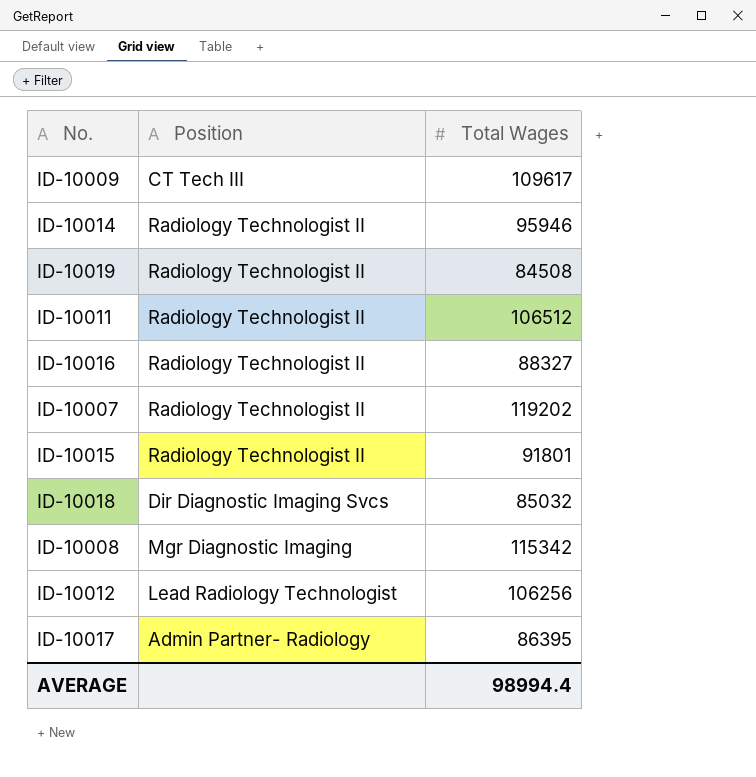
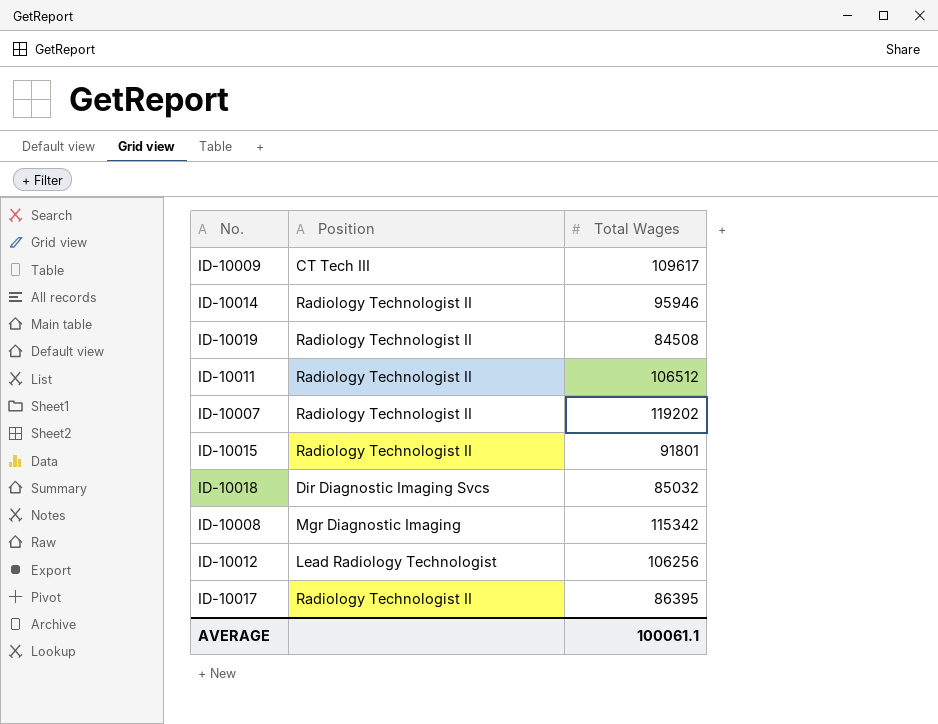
row ID-10016: Radiology Technologist II | 88327 -> none
ID-10017 | Position: Admin Partner- Radiology -> Radiology Technologist II
AVERAGE | Total Wages: 98994.4 -> 100061.1

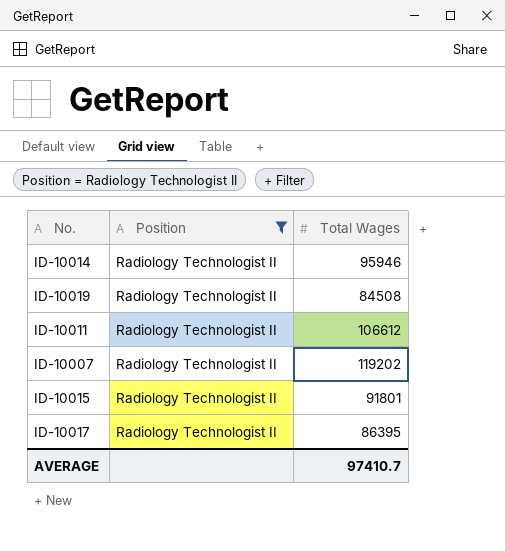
filter: none -> Position = Radiology Technologist II
ID-10011 | Total Wages: 106512 -> 106612
AVERAGE | Total Wages: 100061.1 -> 97410.7

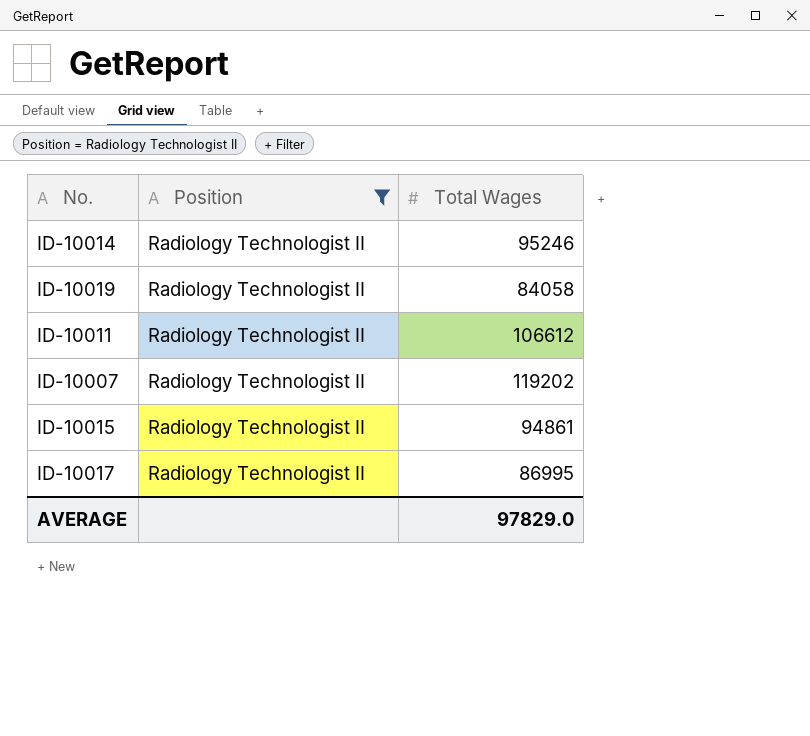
ID-10014 | Total Wages: 95946 -> 95246
ID-10019 | Total Wages: 84508 -> 84058
ID-10015 | Total Wages: 91801 -> 94861
ID-10017 | Total Wages: 86395 -> 86995
AVERAGE | Total Wages: 97410.7 -> 97829.0

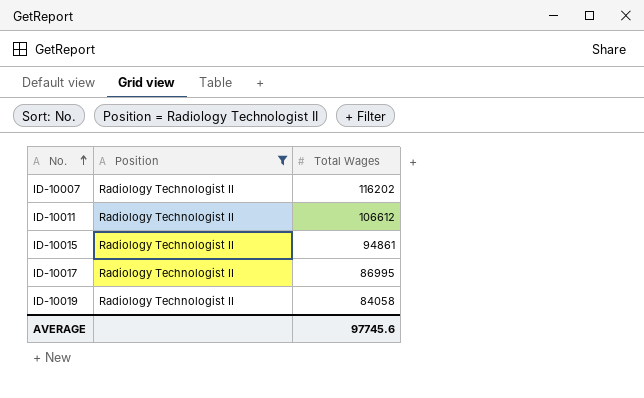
row order: none -> No. ascending
row ID-10014: Radiology Technologist II | 95246 -> none
ID-10007 | Total Wages: 119202 -> 116202
AVERAGE | Total Wages: 97829.0 -> 97745.6

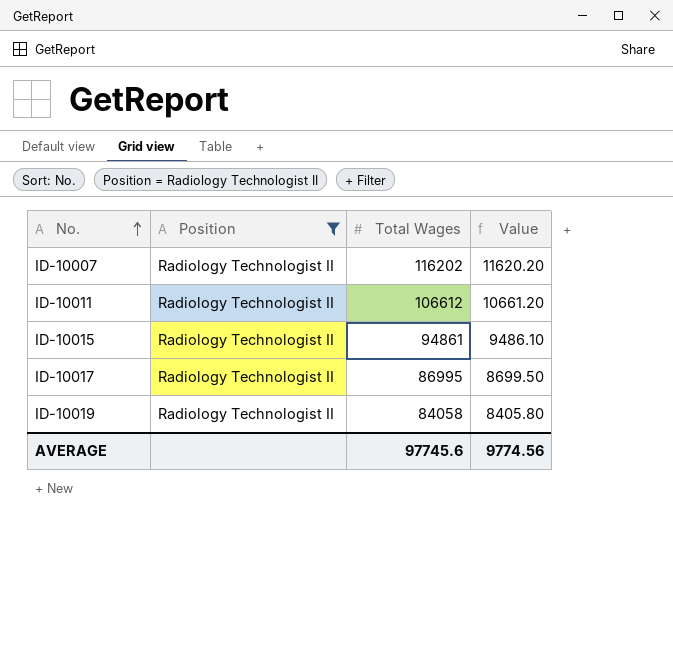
column Value | formula: none -> [Total Wages] * 0.1

